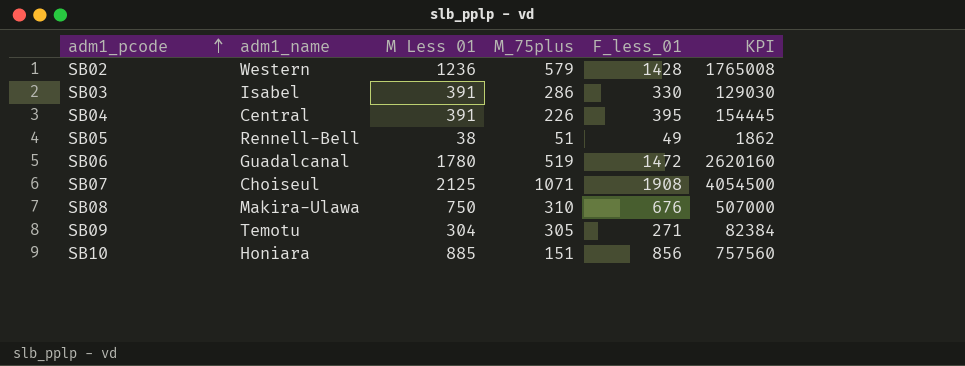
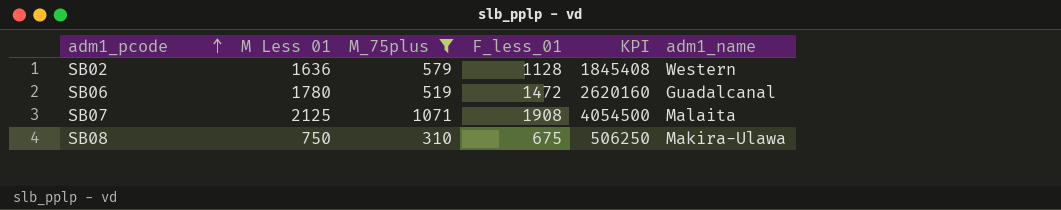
filter: none -> M_75plus >= 310
column adm1_name | position: 2 -> 6
SB02 | M Less 01: 1236 -> 1636
SB02 | F_less_01: 1428 -> 1128
SB02 | KPI: 1765008 -> 1845408
SB07 | adm1_name: Choiseul -> Malaita
SB08 | F_less_01: 676 -> 675
SB08 | KPI: 507000 -> 506250

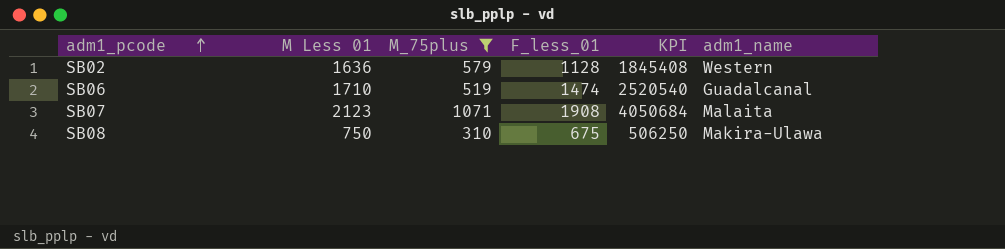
SB06 | M Less 01: 1780 -> 1710
SB06 | F_less_01: 1472 -> 1474
SB06 | KPI: 2620160 -> 2520540
SB07 | M Less 01: 2125 -> 2123
SB07 | KPI: 4054500 -> 4050684

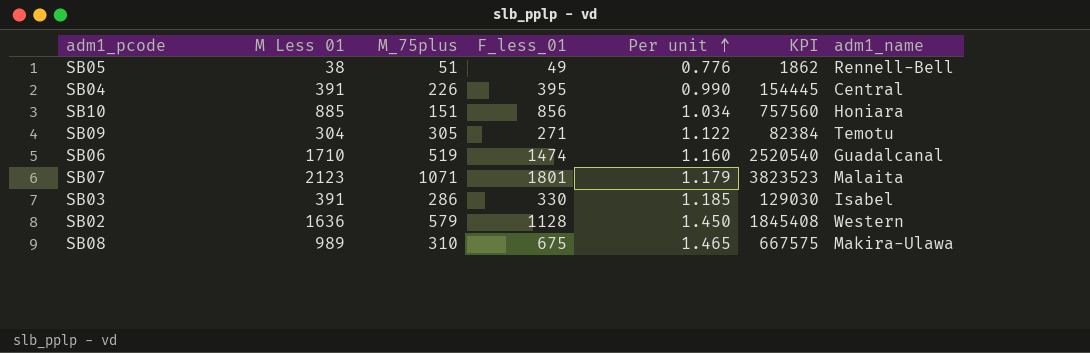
filter: M_75plus >= 310 -> none
row order: adm1_pcode ascending -> Per unit ascending
column Per unit | formula: none -> [M Less 01] / [F_less_01]
SB07 | F_less_01: 1908 -> 1801
SB07 | KPI: 4050684 -> 3823523
SB08 | M Less 01: 750 -> 989
SB08 | KPI: 506250 -> 667575

